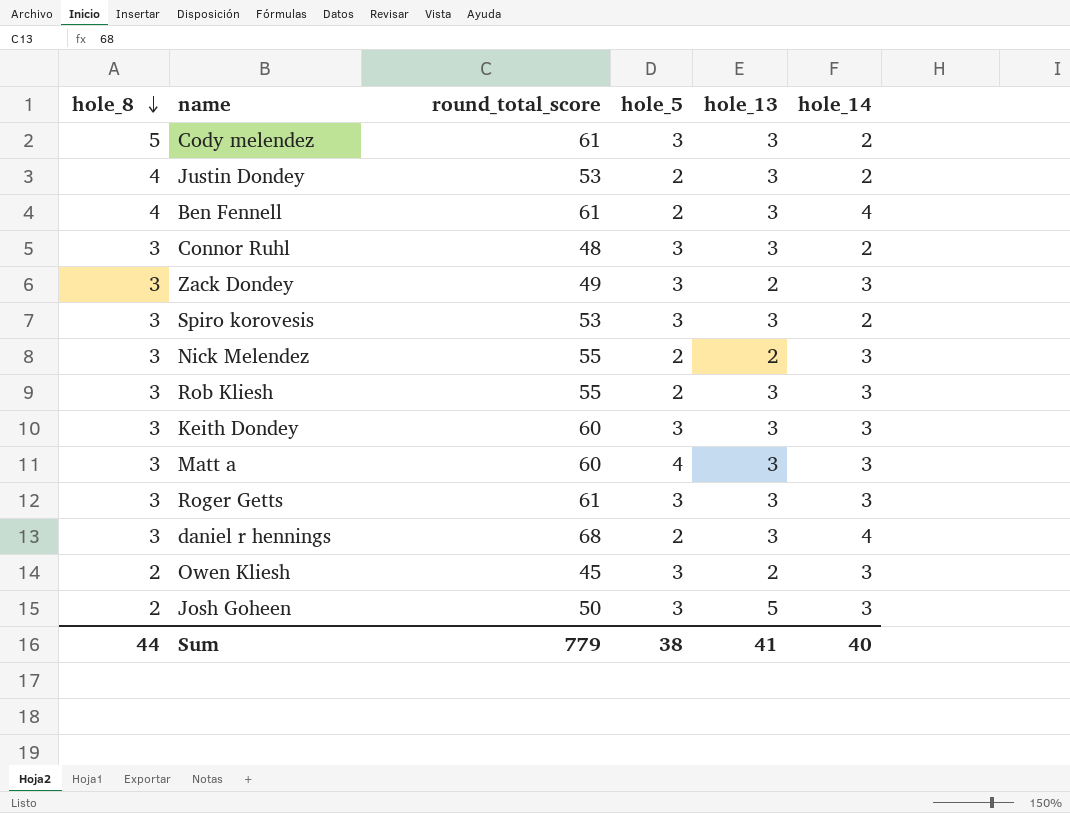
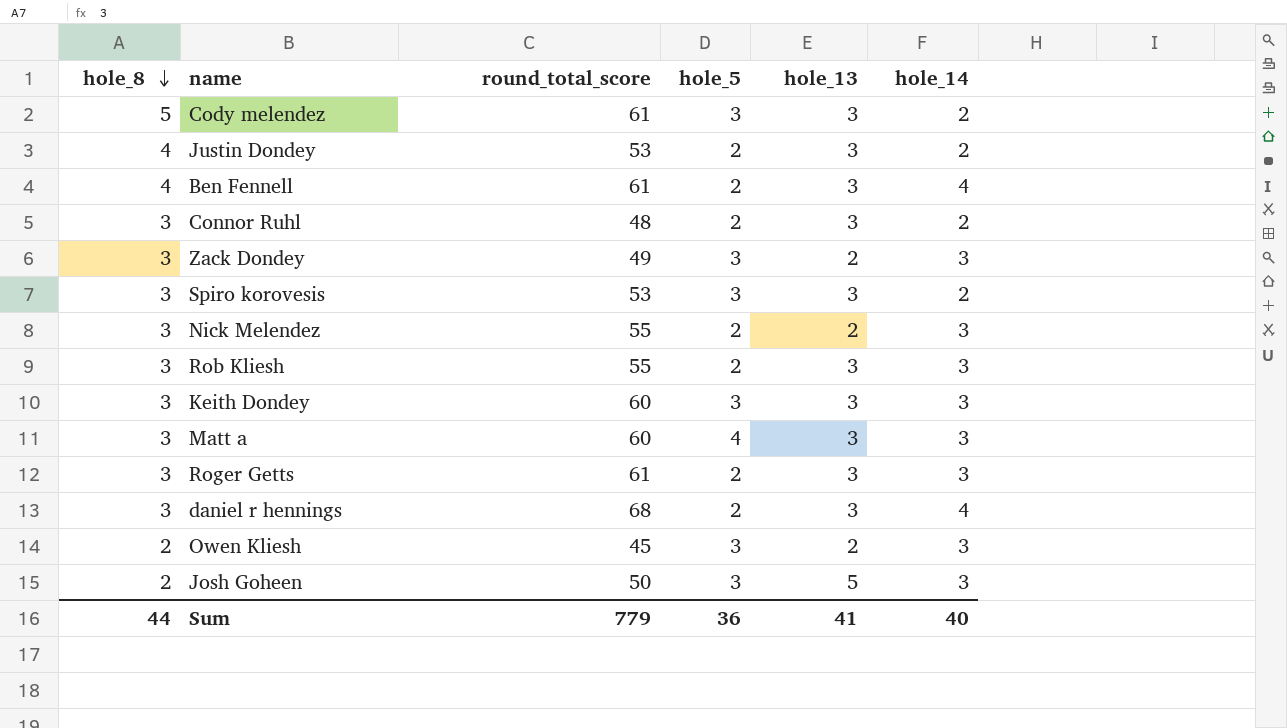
Connor Ruhl | hole_5: 3 -> 2
Roger Getts | hole_5: 3 -> 2
Sum | hole_5: 38 -> 36

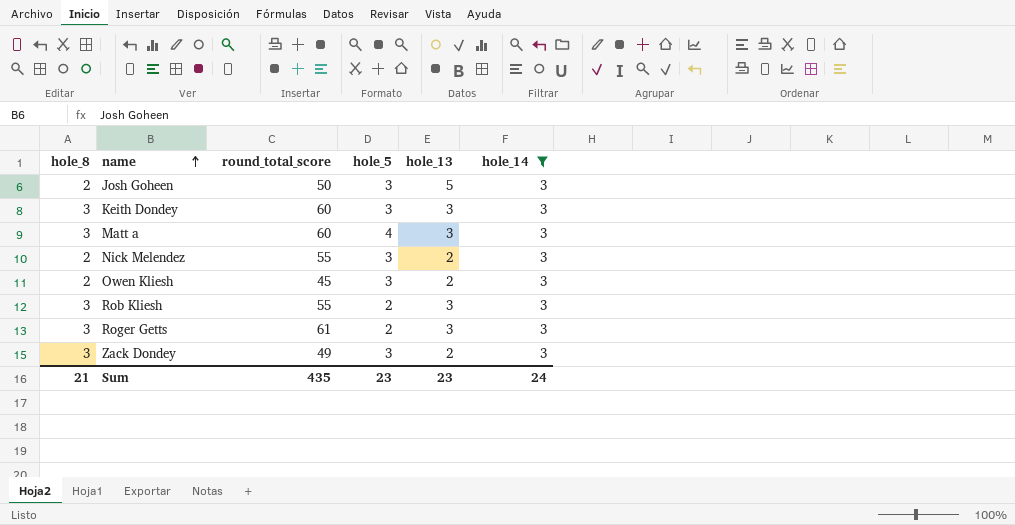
filter: none -> hole_14 = 3
row order: hole_8 descending -> name ascending
Nick Melendez | hole_8: 3 -> 2
Nick Melendez | hole_5: 2 -> 3
Sum | hole_8: 44 -> 21
Sum | round_total_score: 779 -> 435
Sum | hole_5: 36 -> 23
Sum | hole_13: 41 -> 23
Sum | hole_14: 40 -> 24

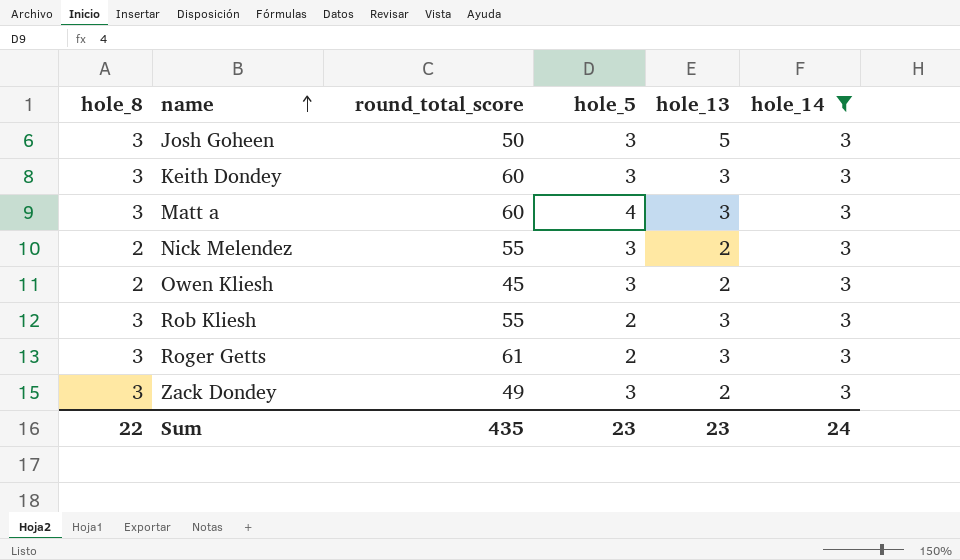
Josh Goheen | hole_8: 2 -> 3
Sum | hole_8: 21 -> 22

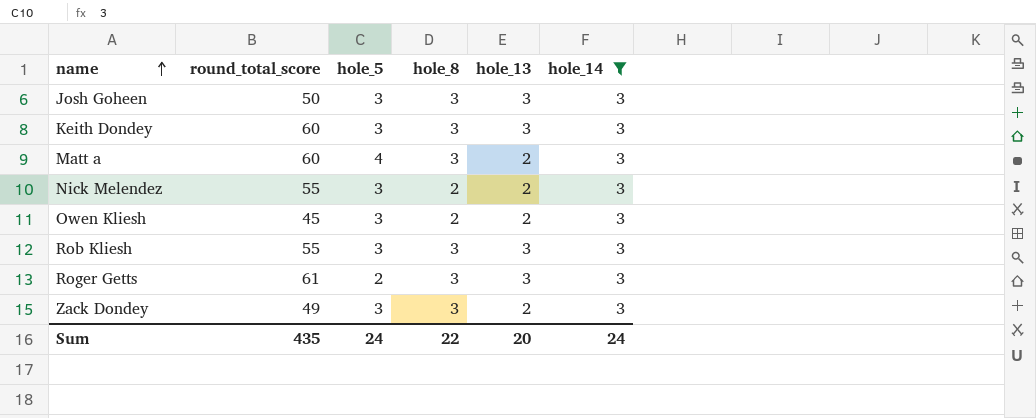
column hole_8 | position: 1 -> 4
Josh Goheen | hole_13: 5 -> 3
Matt a | hole_13: 3 -> 2
Rob Kliesh | hole_5: 2 -> 3
Sum | hole_5: 23 -> 24
Sum | hole_13: 23 -> 20

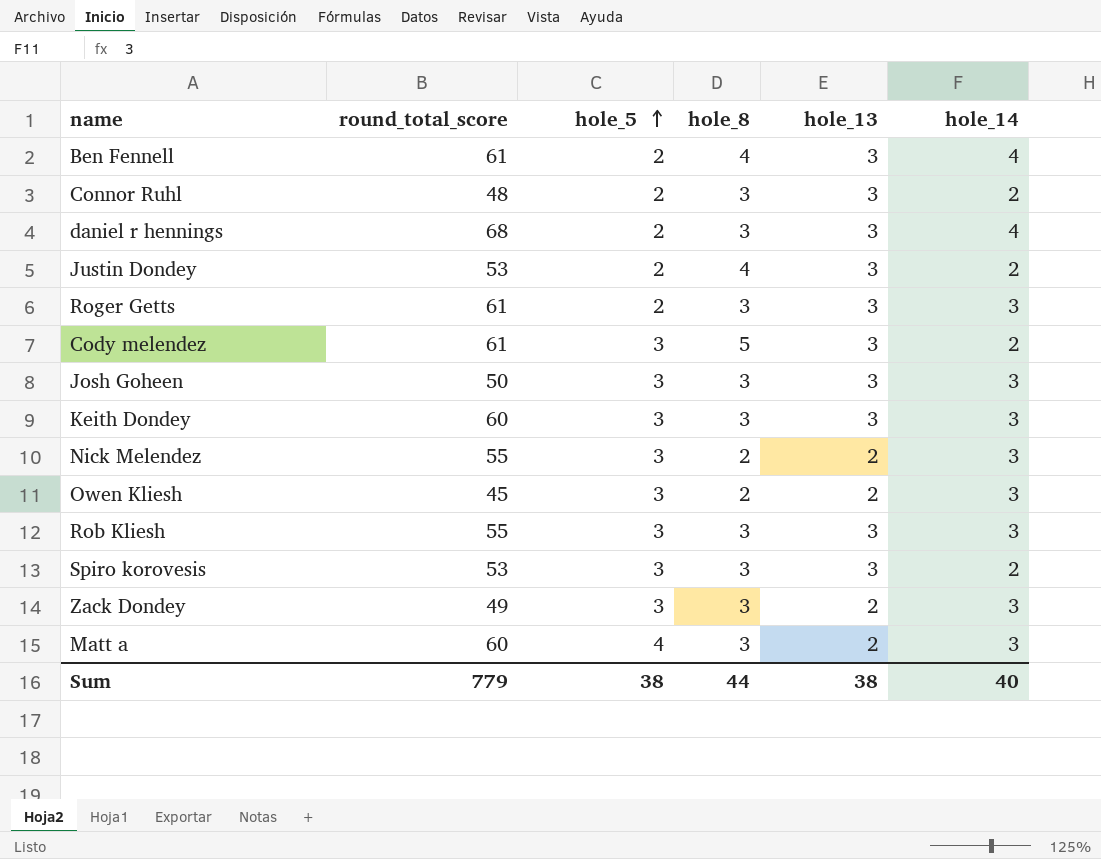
filter: hole_14 = 3 -> none
row order: name ascending -> hole_5 ascending
Sum | round_total_score: 435 -> 779
Sum | hole_5: 24 -> 38
Sum | hole_8: 22 -> 44
Sum | hole_13: 20 -> 38
Sum | hole_14: 24 -> 40

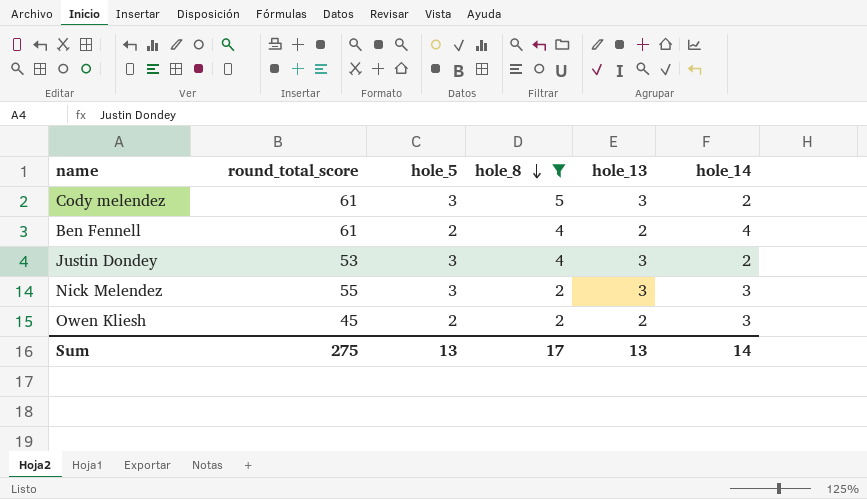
filter: none -> hole_8 != 3
row order: hole_5 ascending -> hole_8 descending
Ben Fennell | hole_13: 3 -> 2
Justin Dondey | hole_5: 2 -> 3
Nick Melendez | hole_13: 2 -> 3
Owen Kliesh | hole_5: 3 -> 2
Sum | round_total_score: 779 -> 275
Sum | hole_5: 38 -> 13
Sum | hole_8: 44 -> 17
Sum | hole_13: 38 -> 13
Sum | hole_14: 40 -> 14

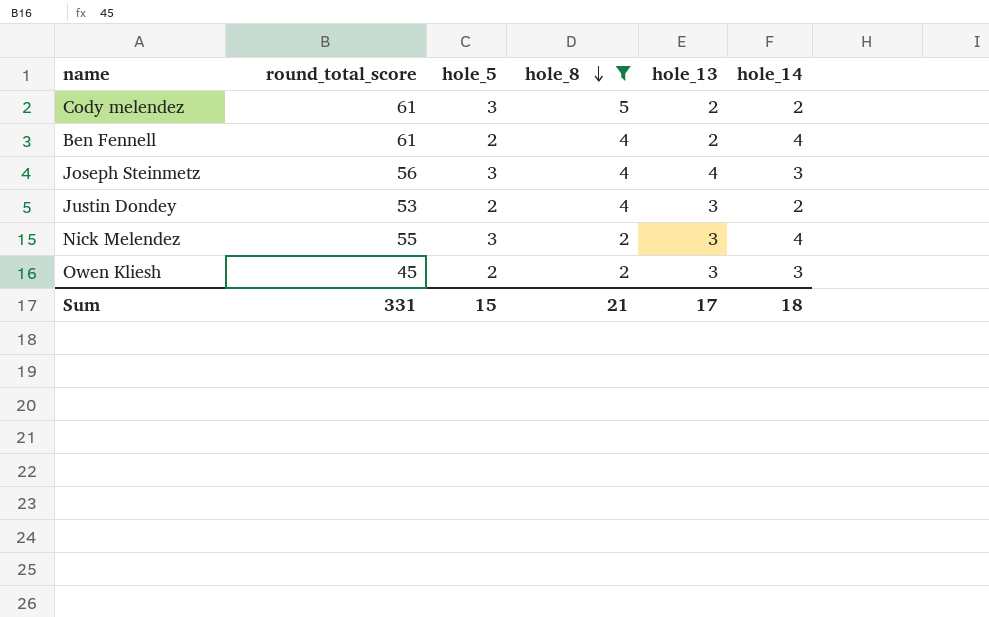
Cody melendez | hole_13: 3 -> 2
row Joseph Steinmetz: none -> 56 | 3 | 4 | 4 | 3
Justin Dondey | hole_5: 3 -> 2
Nick Melendez | hole_14: 3 -> 4
Owen Kliesh | hole_13: 2 -> 3
Sum | round_total_score: 275 -> 331
Sum | hole_5: 13 -> 15
Sum | hole_8: 17 -> 21
Sum | hole_13: 13 -> 17
Sum | hole_14: 14 -> 18

